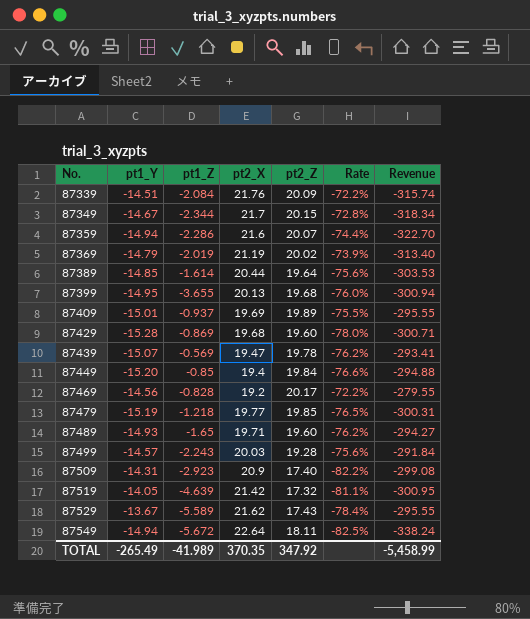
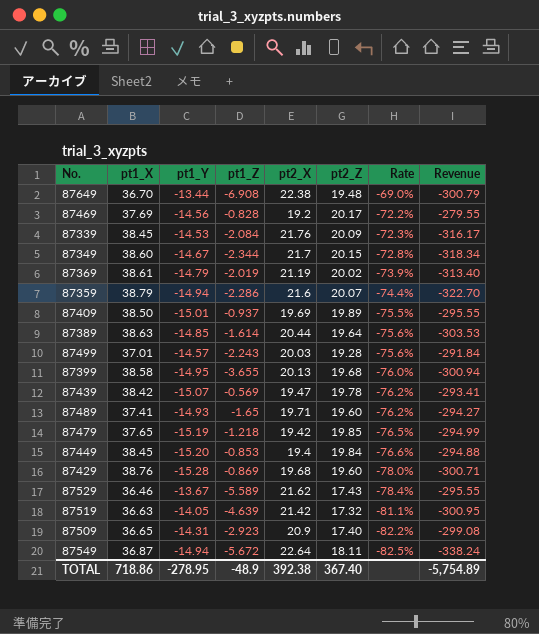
row order: No. ascending -> Rate descending
column pt1_X | position: none -> 2
row 87649: none -> 36.70 | -13.44 | -6.908 | 22.38 | 19.48 | -69.0% | -300.79
87339 | pt1_Y: -14.51 -> -14.53
87339 | Rate: -72.2% -> -72.3%
87339 | Revenue: -315.74 -> -316.17
87479 | pt2_X: 19.77 -> 19.42
87479 | Revenue: -300.31 -> -294.99
87449 | pt1_Z: -0.85 -> -0.853
TOTAL | pt1_Y: -265.49 -> -278.95
TOTAL | pt1_Z: -41.989 -> -48.9
TOTAL | pt2_X: 370.35 -> 392.38
TOTAL | pt2_Z: 347.92 -> 367.40
TOTAL | Revenue: -5,458.99 -> -5,754.89

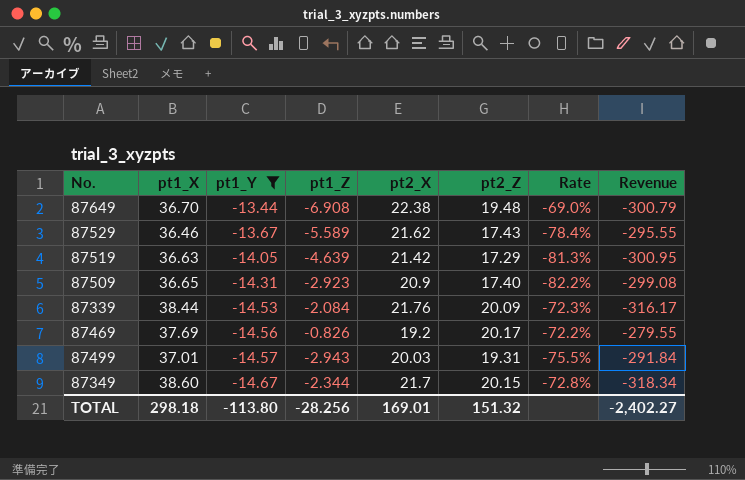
filter: none -> pt1_Y >= -14.67
row order: Rate descending -> pt1_Y descending
87519 | pt2_Z: 17.32 -> 17.29
87519 | Rate: -81.1% -> -81.3%
87339 | pt1_X: 38.45 -> 38.44
87469 | pt1_Z: -0.828 -> -0.826
87499 | pt1_Z: -2.243 -> -2.943
87499 | pt2_Z: 19.28 -> 19.31
87499 | Rate: -75.6% -> -75.5%
TOTAL | pt1_X: 718.86 -> 298.18
TOTAL | pt1_Y: -278.95 -> -113.80
TOTAL | pt1_Z: -48.9 -> -28.256
TOTAL | pt2_X: 392.38 -> 169.01
TOTAL | pt2_Z: 367.40 -> 151.32
TOTAL | Revenue: -5,754.89 -> -2,402.27

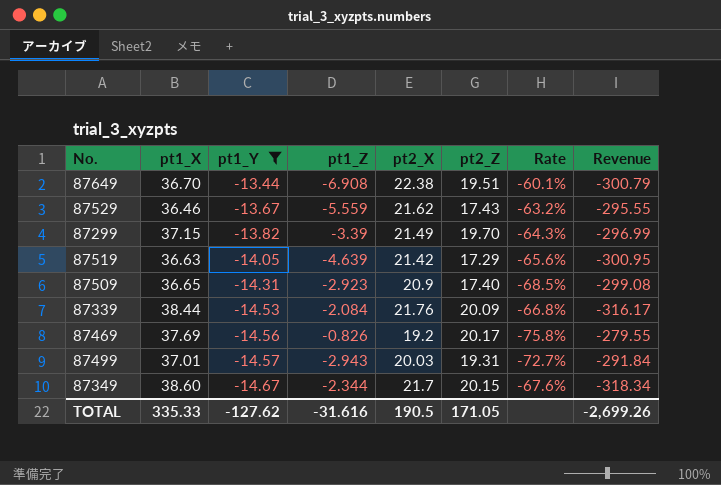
column Rate | formula: [pt1_Y] / [pt2_Z] -> [pt1_Y] / [pt2_X]
87649 | pt2_Z: 19.48 -> 19.51
87529 | pt1_Z: -5.589 -> -5.559
row 87299: none -> 37.15 | -13.82 | -3.39 | 21.49 | 19.70 | -64.3% | -296.99
TOTAL | pt1_X: 298.18 -> 335.33
TOTAL | pt1_Y: -113.80 -> -127.62
TOTAL | pt1_Z: -28.256 -> -31.616
TOTAL | pt2_X: 169.01 -> 190.5
TOTAL | pt2_Z: 151.32 -> 171.05
TOTAL | Revenue: -2,402.27 -> -2,699.26

